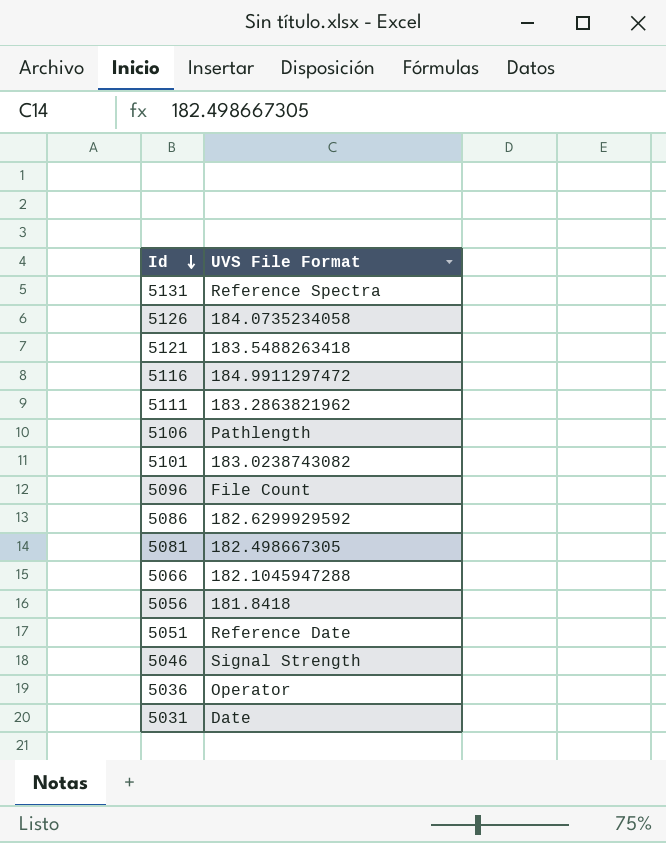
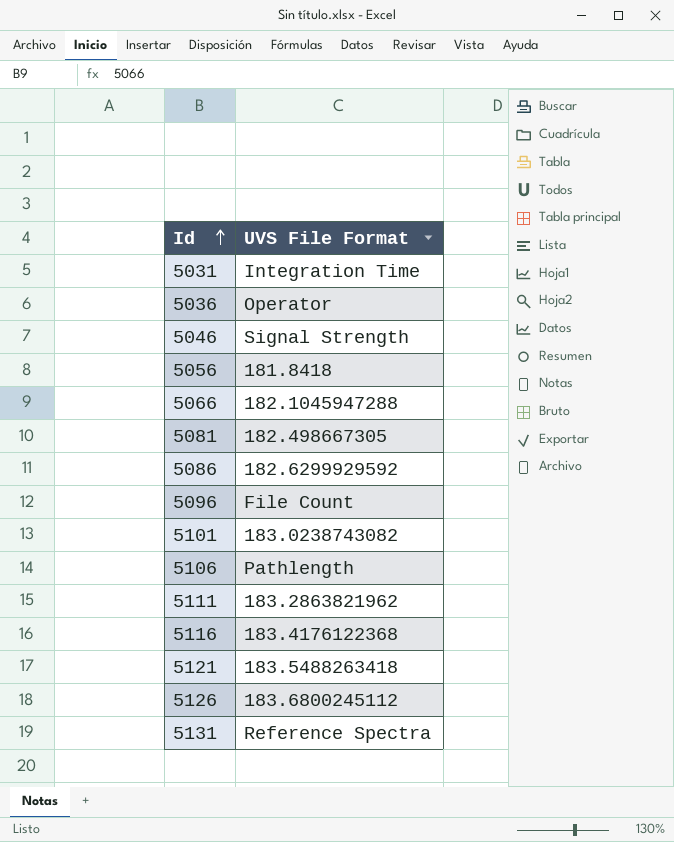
row order: Id descending -> Id ascending
row 5051: Reference Date -> none
5031 | UVS File Format: Date -> Integration Time
5116 | UVS File Format: 184.9911297472 -> 183.4176122368
5126 | UVS File Format: 184.0735234058 -> 183.6800245112

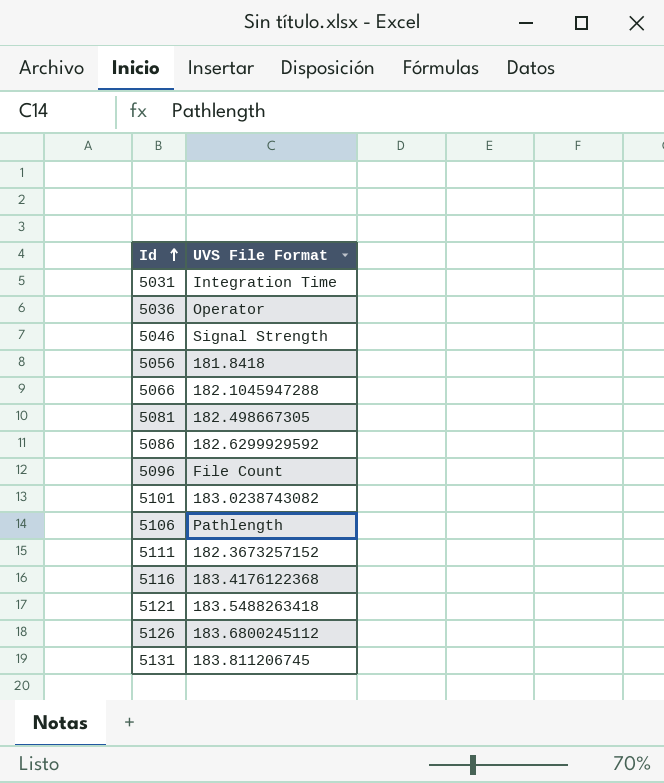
5111 | UVS File Format: 183.2863821962 -> 182.3673257152
5131 | UVS File Format: Reference Spectra -> 183.811206745

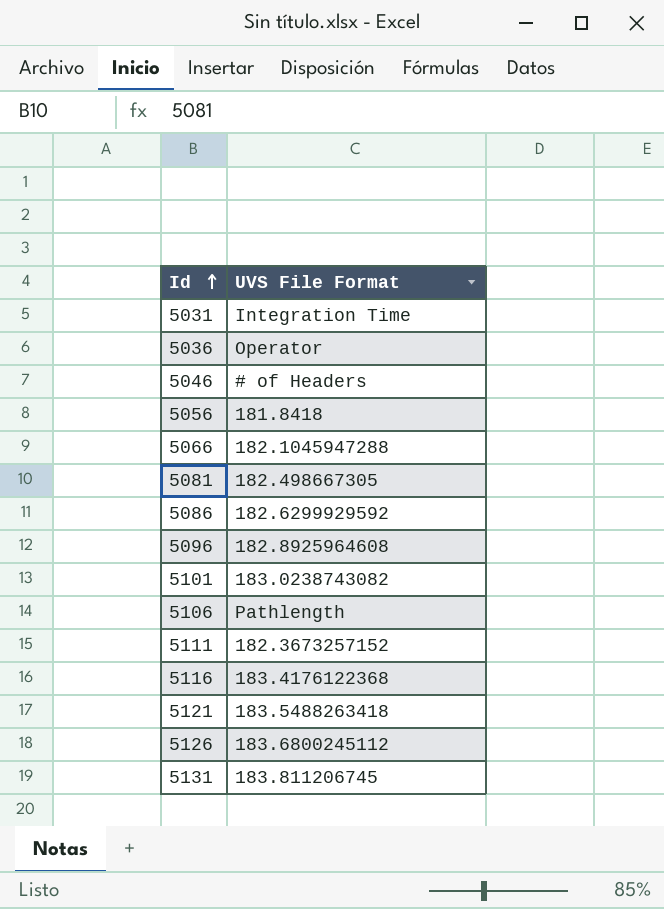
5046 | UVS File Format: Signal Strength -> # of Headers
5096 | UVS File Format: File Count -> 182.8925964608

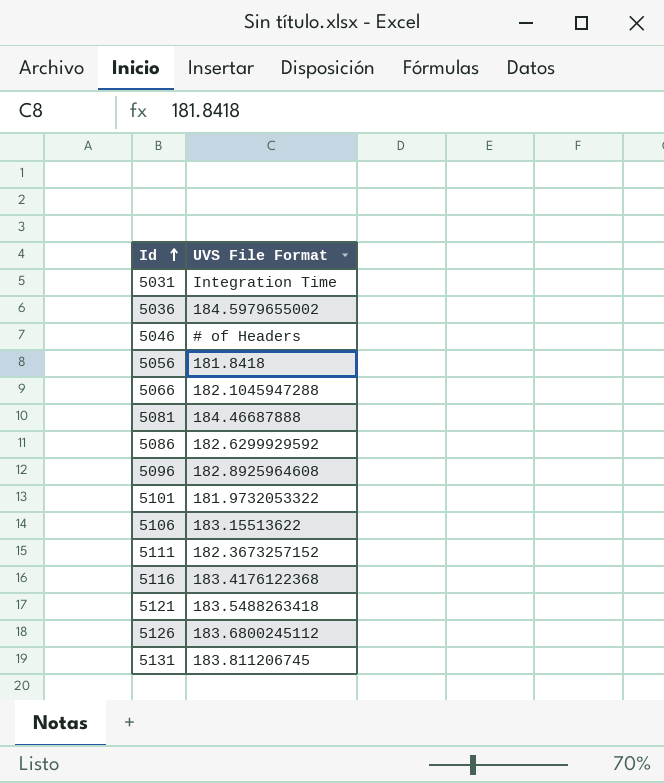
5036 | UVS File Format: Operator -> 184.5979655002
5081 | UVS File Format: 182.498667305 -> 184.46687888
5101 | UVS File Format: 183.0238743082 -> 181.9732053322
5106 | UVS File Format: Pathlength -> 183.15513622

